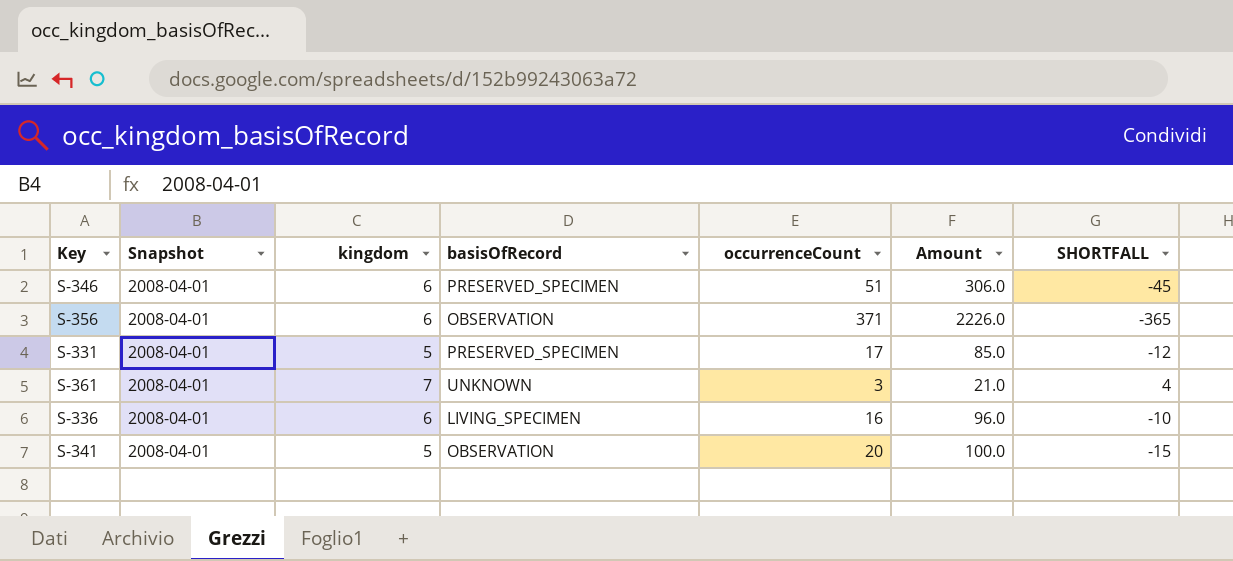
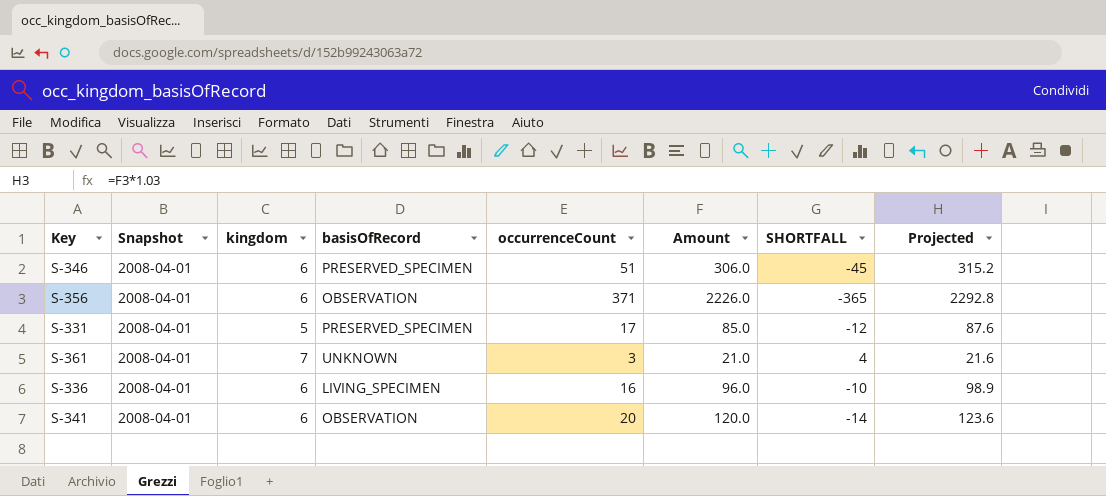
column Projected | formula: none -> [Amount] * 1.03
S-341 | kingdom: 5 -> 6
S-341 | Amount: 100.0 -> 120.0
S-341 | SHORTFALL: -15 -> -14

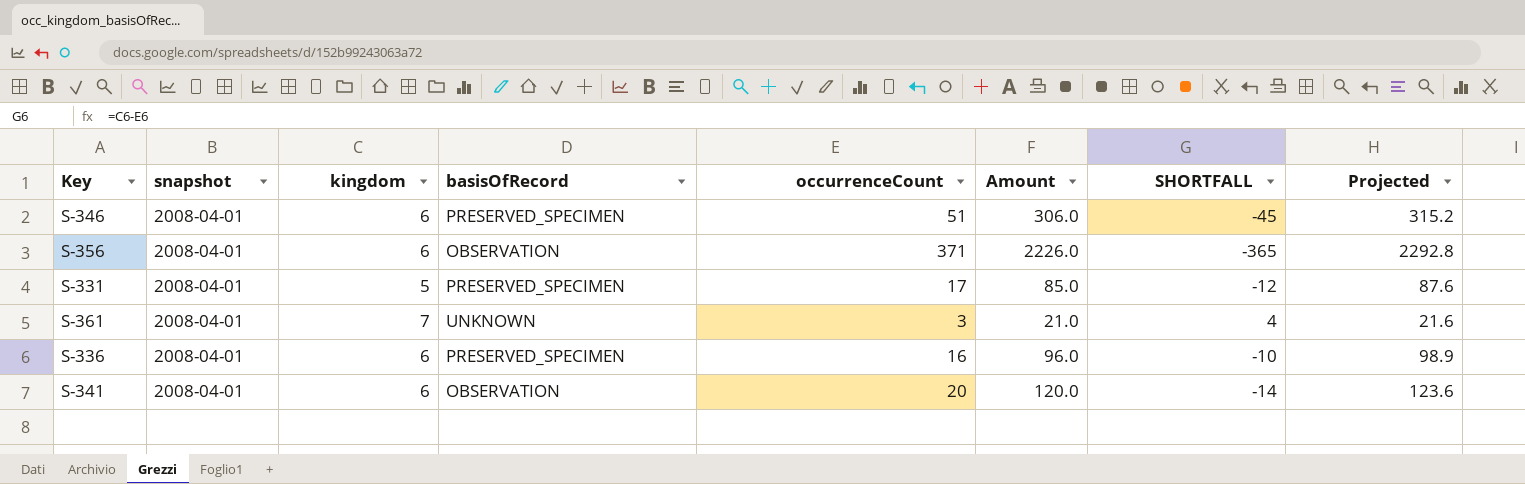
column name: Snapshot -> snapshot
S-336 | basisOfRecord: LIVING_SPECIMEN -> PRESERVED_SPECIMEN

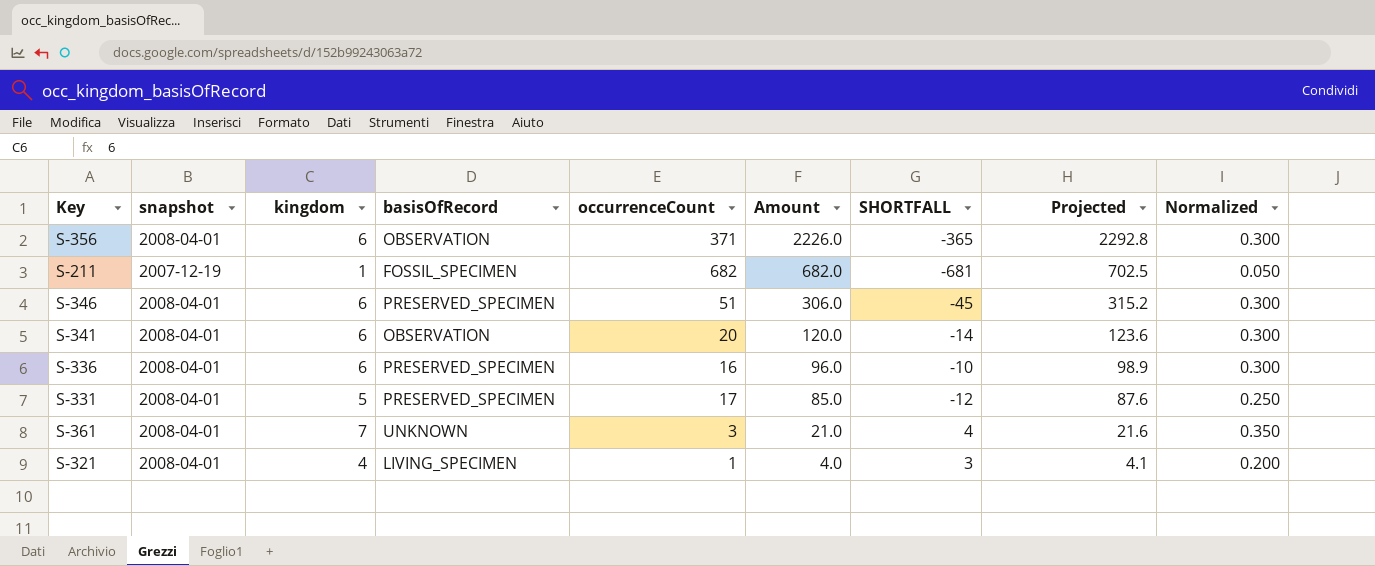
row order: none -> Amount descending
column Normalized | formula: none -> [kingdom] * 0.05
row S-211: none -> 2007-12-19 | 1 | FOSSIL_SPECIMEN | 682 | 682.0 | -681 | 702.5 | 0.050
row S-321: none -> 2008-04-01 | 4 | LIVING_SPECIMEN | 1 | 4.0 | 3 | 4.1 | 0.200

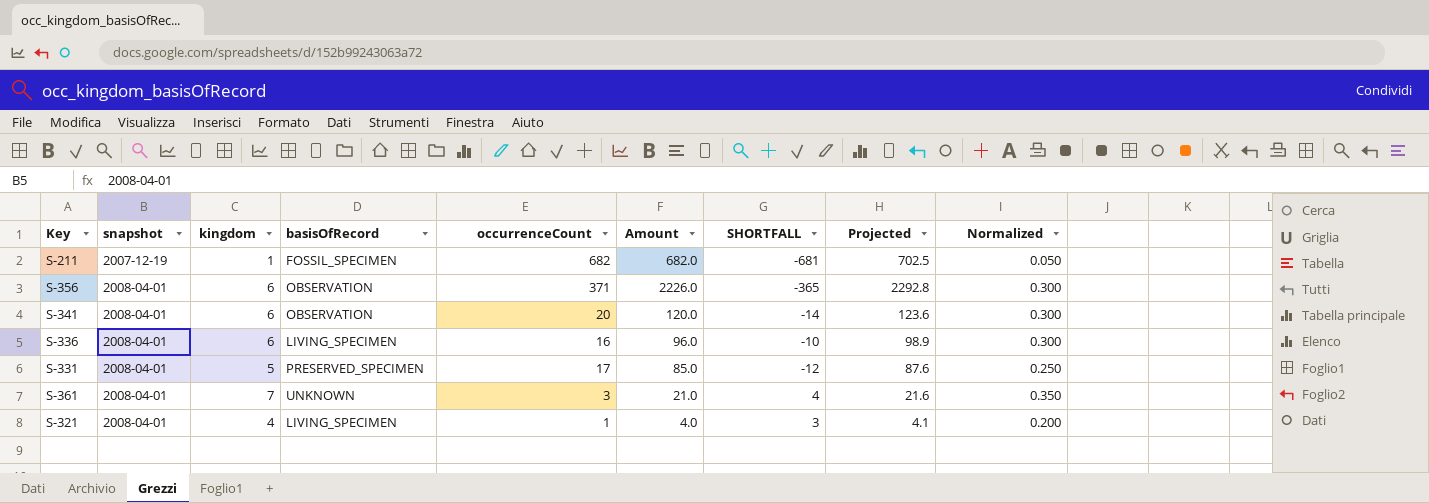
row order: Amount descending -> snapshot ascending
row S-346: 2008-04-01 | 6 | PRESERVED_SPECIMEN | 51 | 306.0 | -45 | 315.2 | 0.300 -> none
S-336 | basisOfRecord: PRESERVED_SPECIMEN -> LIVING_SPECIMEN

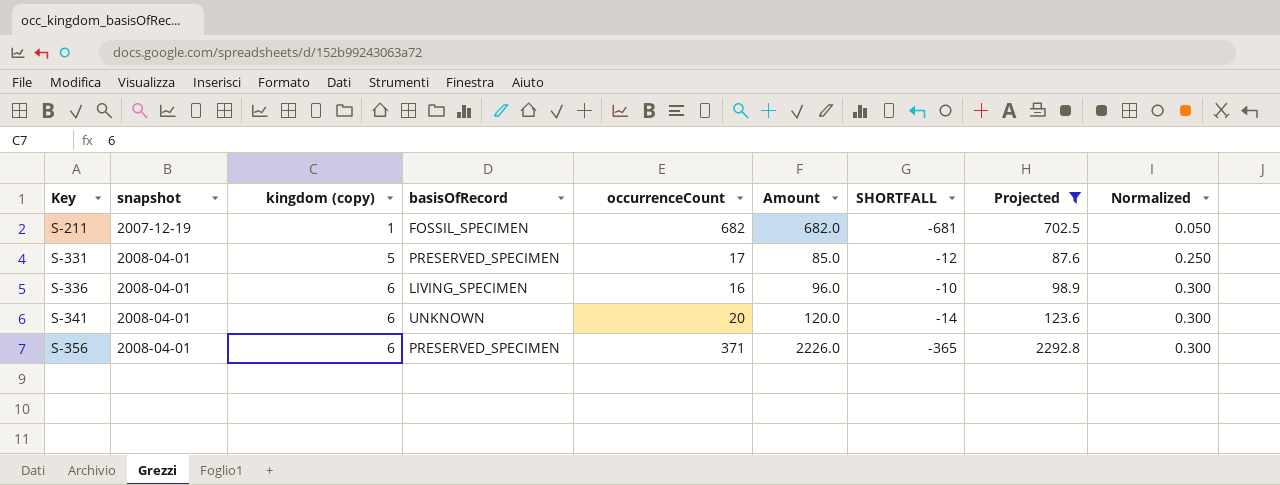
filter: none -> Projected >= 87.6
row order: snapshot ascending -> Key ascending
column name: kingdom -> kingdom (copy)
S-341 | basisOfRecord: OBSERVATION -> UNKNOWN
S-356 | basisOfRecord: OBSERVATION -> PRESERVED_SPECIMEN

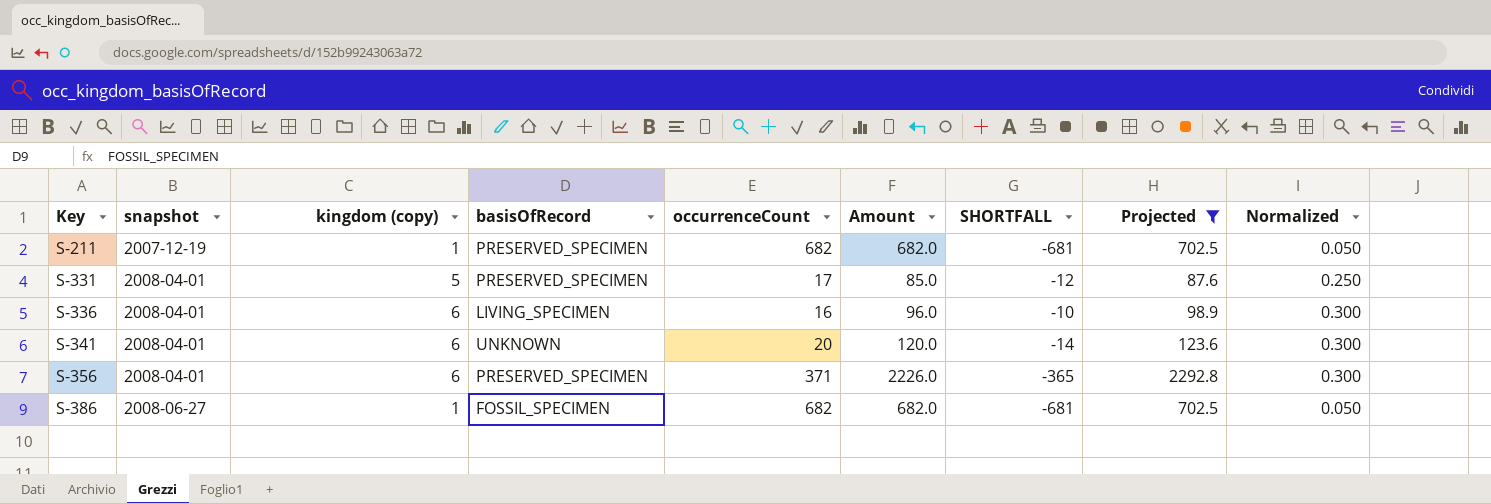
S-211 | basisOfRecord: FOSSIL_SPECIMEN -> PRESERVED_SPECIMEN
row S-386: none -> 2008-06-27 | 1 | FOSSIL_SPECIMEN | 682 | 682.0 | -681 | 702.5 | 0.050

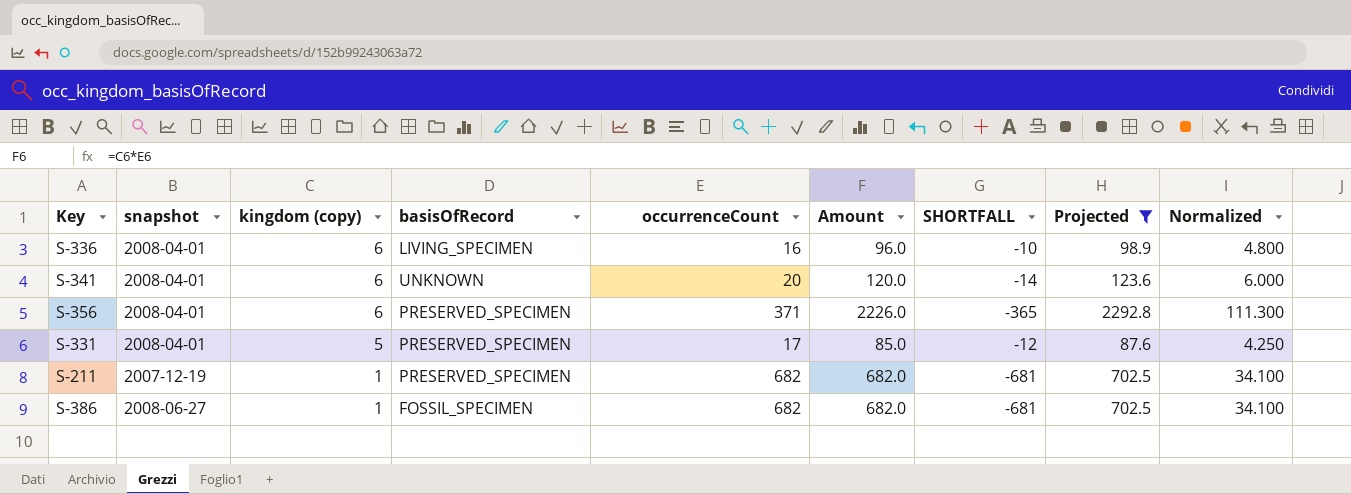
row order: Key ascending -> kingdom (copy) descending
column Normalized | formula: [kingdom (copy)] * 0.05 -> [Amount] * 0.05

